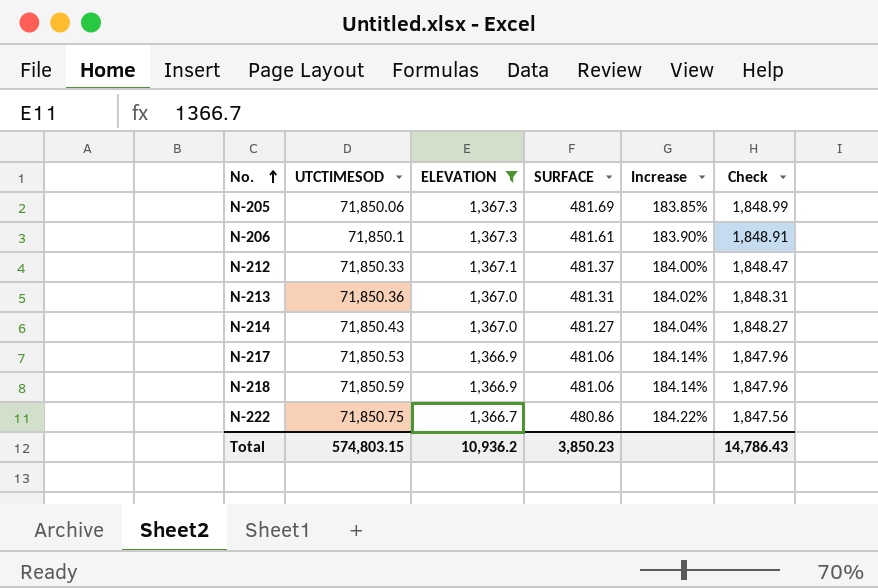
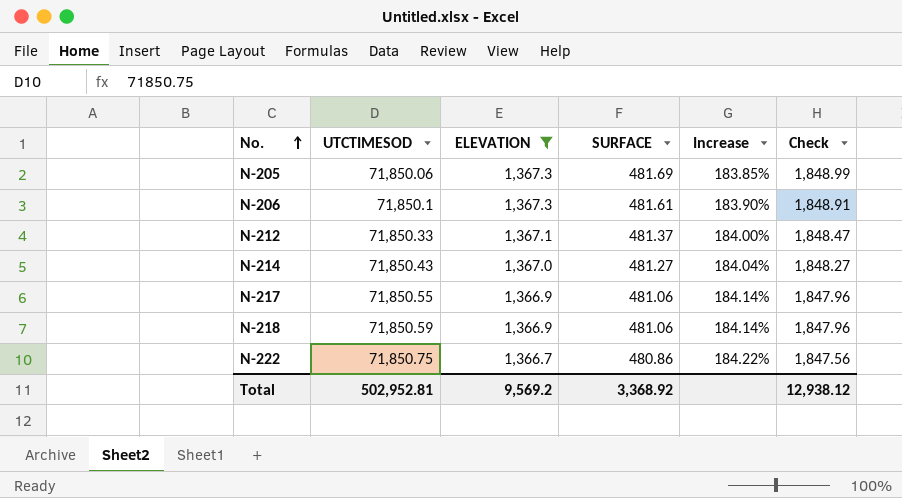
row N-213: 71,850.36 | 1,367.0 | 481.31 | 184.02% | 1,848.31 -> none
N-217 | UTCTIMESOD: 71,850.53 -> 71,850.55
Total | UTCTIMESOD: 574,803.15 -> 502,952.81
Total | ELEVATION: 10,936.2 -> 9,569.2
Total | SURFACE: 3,850.23 -> 3,368.92
Total | Check: 14,786.43 -> 12,938.12

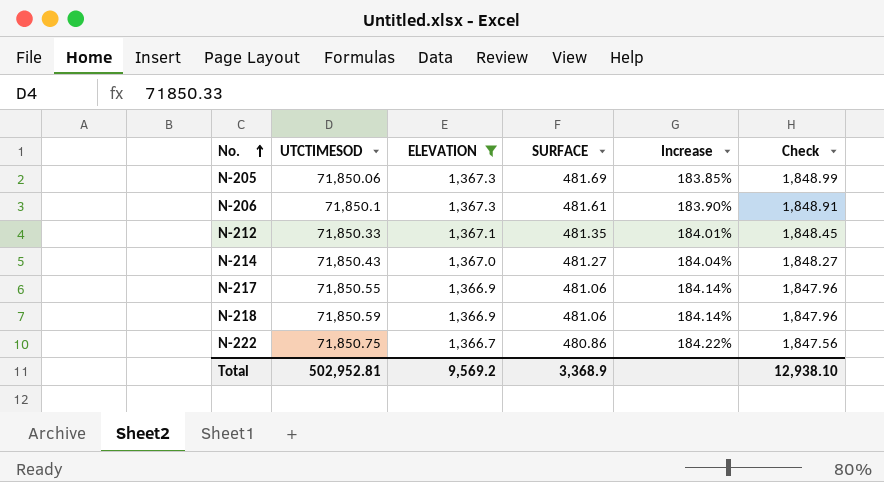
N-212 | SURFACE: 481.37 -> 481.35
N-212 | Increase: 184.00% -> 184.01%
N-212 | Check: 1,848.47 -> 1,848.45
Total | SURFACE: 3,368.92 -> 3,368.9
Total | Check: 12,938.12 -> 12,938.10

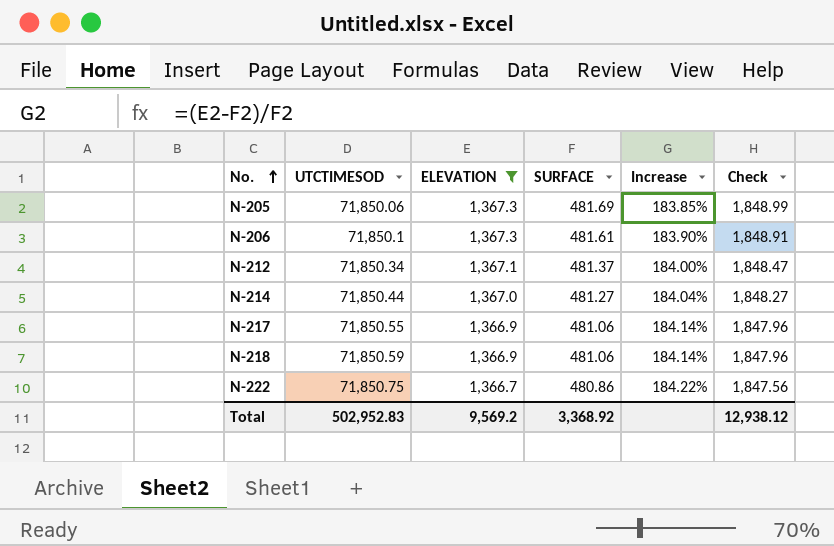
N-212 | UTCTIMESOD: 71,850.33 -> 71,850.34
N-212 | SURFACE: 481.35 -> 481.37
N-212 | Increase: 184.01% -> 184.00%
N-212 | Check: 1,848.45 -> 1,848.47
N-214 | UTCTIMESOD: 71,850.43 -> 71,850.44
Total | UTCTIMESOD: 502,952.81 -> 502,952.83
Total | SURFACE: 3,368.9 -> 3,368.92
Total | Check: 12,938.10 -> 12,938.12

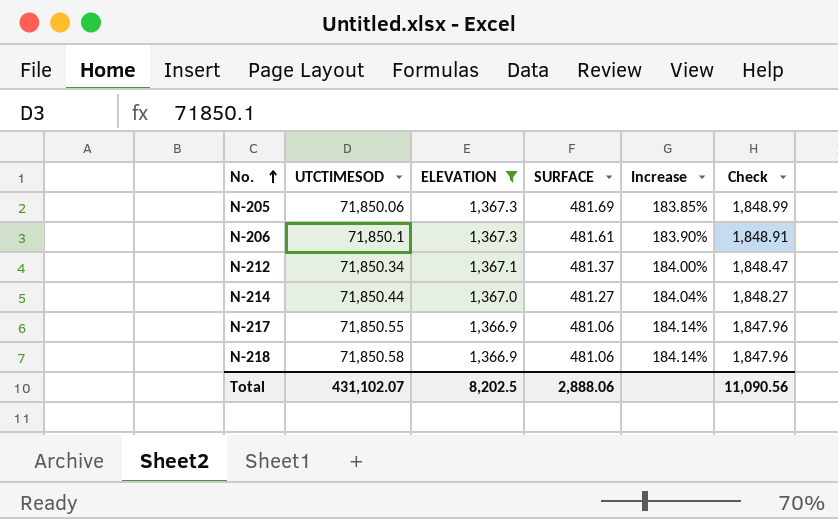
row N-222: 71,850.75 | 1,366.7 | 480.86 | 184.22% | 1,847.56 -> none
N-218 | UTCTIMESOD: 71,850.59 -> 71,850.58
Total | UTCTIMESOD: 502,952.83 -> 431,102.07
Total | ELEVATION: 9,569.2 -> 8,202.5
Total | SURFACE: 3,368.92 -> 2,888.06
Total | Check: 12,938.12 -> 11,090.56

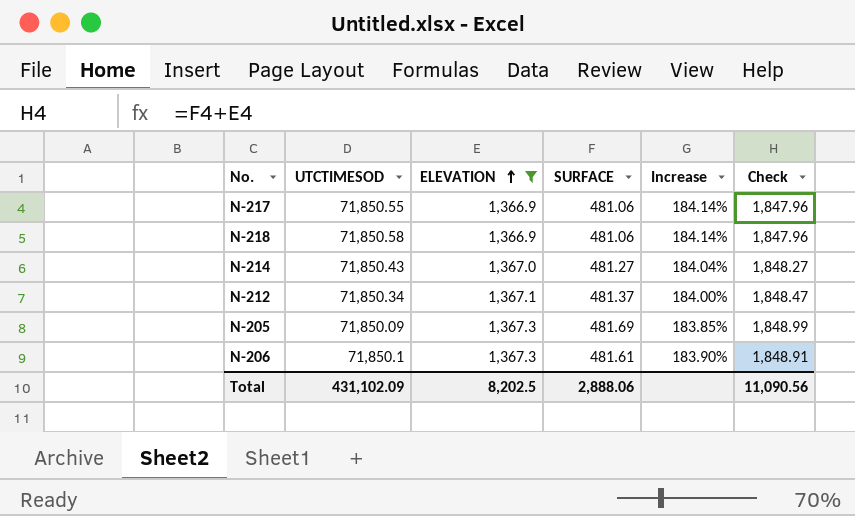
row order: No. ascending -> ELEVATION ascending
N-214 | UTCTIMESOD: 71,850.44 -> 71,850.43
N-205 | UTCTIMESOD: 71,850.06 -> 71,850.09
Total | UTCTIMESOD: 431,102.07 -> 431,102.09

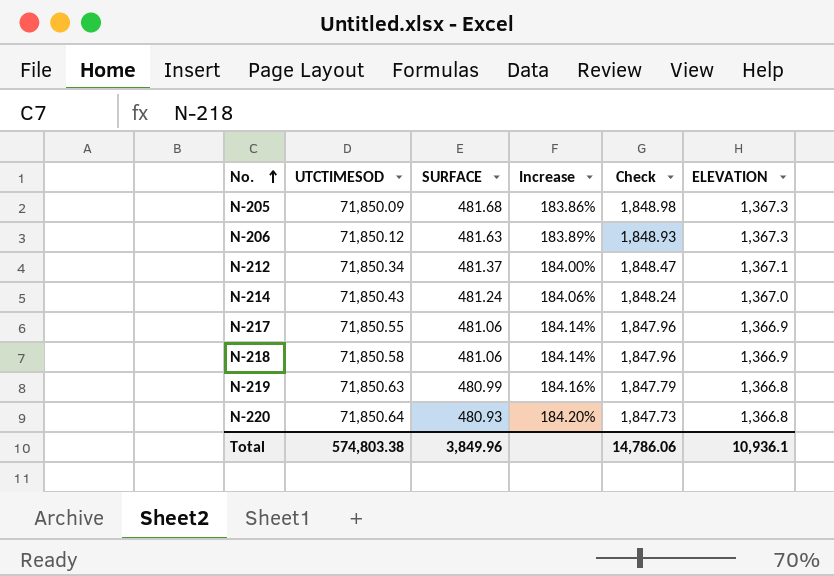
filter: ELEVATION != 1,366.8 -> none
row order: ELEVATION ascending -> No. ascending
column ELEVATION | position: 3 -> 6
N-205 | SURFACE: 481.69 -> 481.68
N-205 | Increase: 183.85% -> 183.86%
N-205 | Check: 1,848.99 -> 1,848.98
N-206 | UTCTIMESOD: 71,850.1 -> 71,850.12
N-206 | SURFACE: 481.61 -> 481.63
N-206 | Increase: 183.90% -> 183.89%
N-206 | Check: 1,848.91 -> 1,848.93
N-214 | SURFACE: 481.27 -> 481.24
N-214 | Increase: 184.04% -> 184.06%
N-214 | Check: 1,848.27 -> 1,848.24
Total | UTCTIMESOD: 431,102.09 -> 574,803.38
Total | SURFACE: 2,888.06 -> 3,849.96
Total | Check: 11,090.56 -> 14,786.06
Total | ELEVATION: 8,202.5 -> 10,936.1

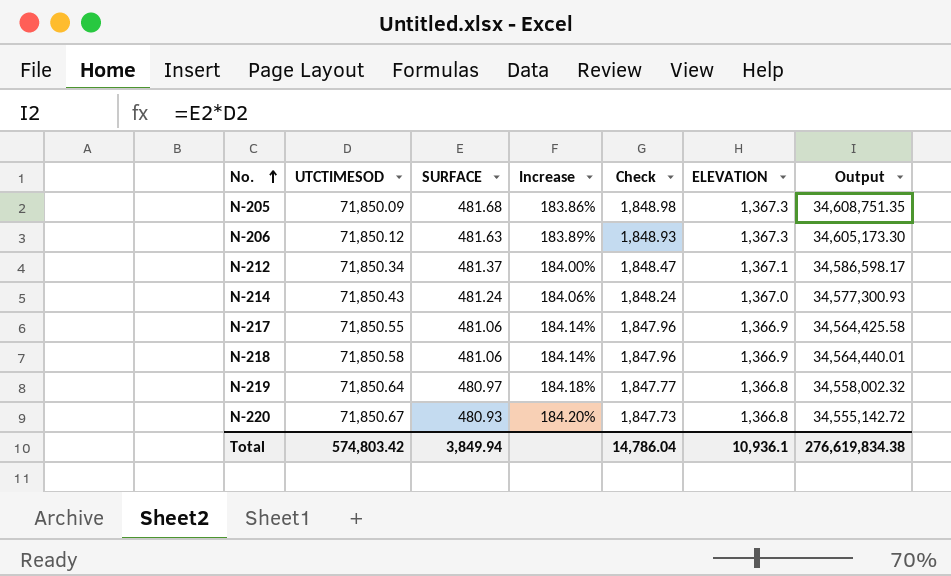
column Output | formula: none -> [UTCTIMESOD] * [SURFACE]
N-219 | UTCTIMESOD: 71,850.63 -> 71,850.64
N-219 | SURFACE: 480.99 -> 480.97
N-219 | Increase: 184.16% -> 184.18%
N-219 | Check: 1,847.79 -> 1,847.77
N-220 | UTCTIMESOD: 71,850.64 -> 71,850.67
Total | UTCTIMESOD: 574,803.38 -> 574,803.42
Total | SURFACE: 3,849.96 -> 3,849.94
Total | Check: 14,786.06 -> 14,786.04

